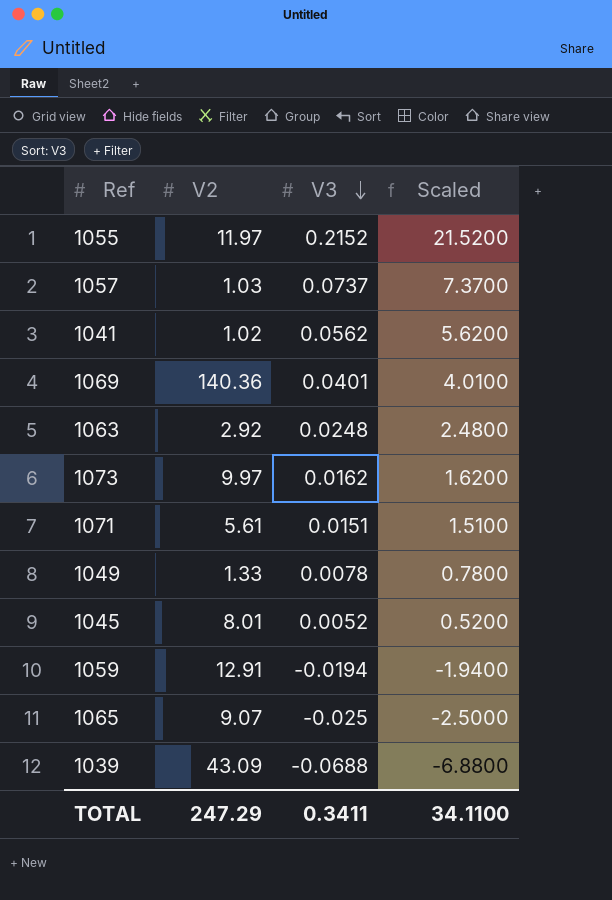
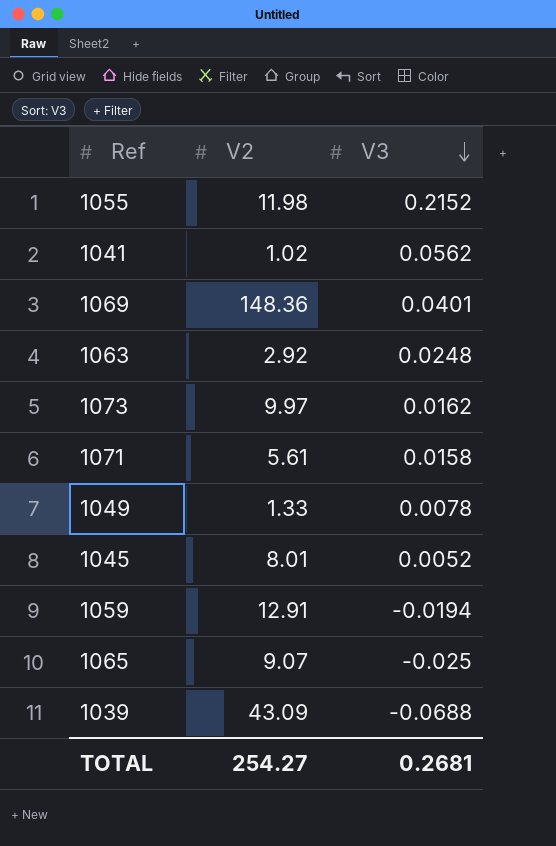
column Scaled | formula: [V3] * 100 -> none
row 1057: 1.03 | 0.0737 | 7.3700 -> none
1055 | V2: 11.97 -> 11.98
1069 | V2: 140.36 -> 148.36
1071 | V3: 0.0151 -> 0.0158
TOTAL | V2: 247.29 -> 254.27
TOTAL | V3: 0.3411 -> 0.2681

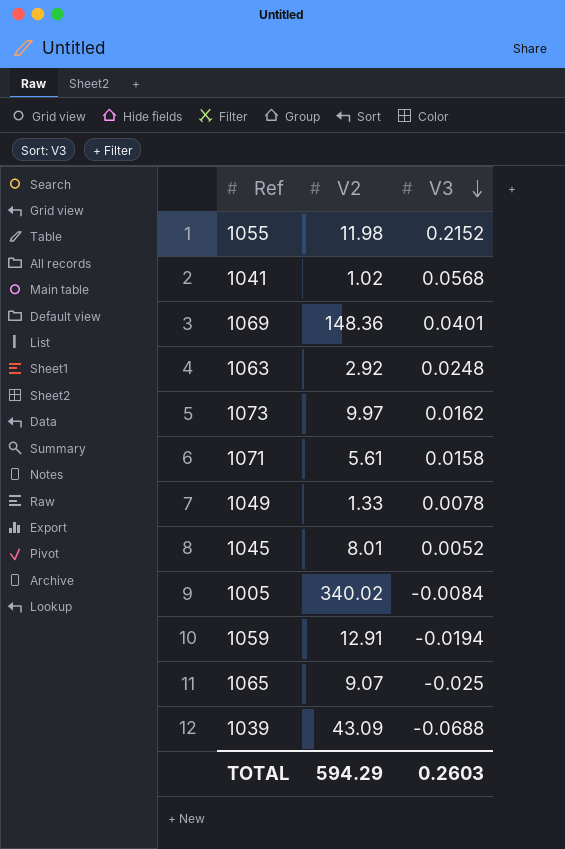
1041 | V3: 0.0562 -> 0.0568
row 1005: none -> 340.02 | -0.0084
TOTAL | V2: 254.27 -> 594.29
TOTAL | V3: 0.2681 -> 0.2603

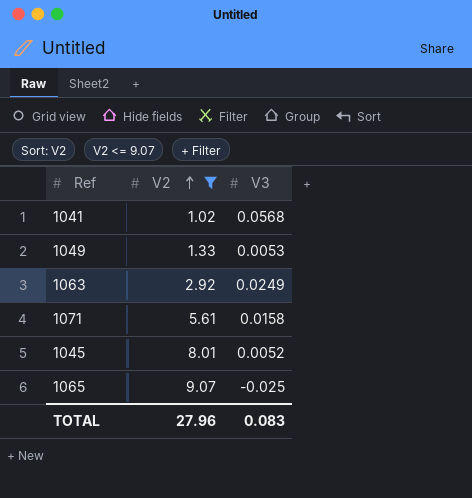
filter: none -> V2 <= 9.07
row order: V3 descending -> V2 ascending
1049 | V3: 0.0078 -> 0.0053
1063 | V3: 0.0248 -> 0.0249
TOTAL | V2: 594.29 -> 27.96
TOTAL | V3: 0.2603 -> 0.083

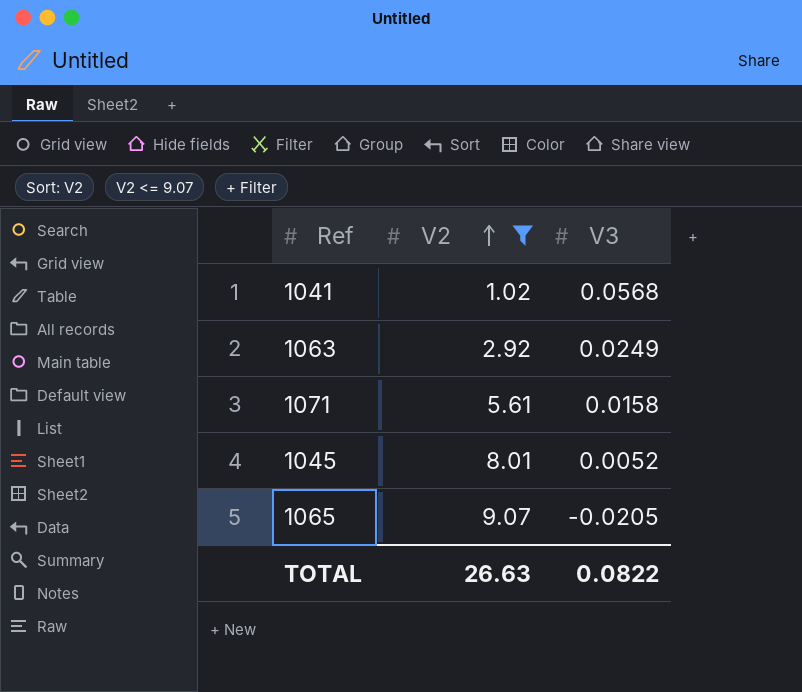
row 1049: 1.33 | 0.0053 -> none
1065 | V3: -0.025 -> -0.0205
TOTAL | V2: 27.96 -> 26.63
TOTAL | V3: 0.083 -> 0.0822

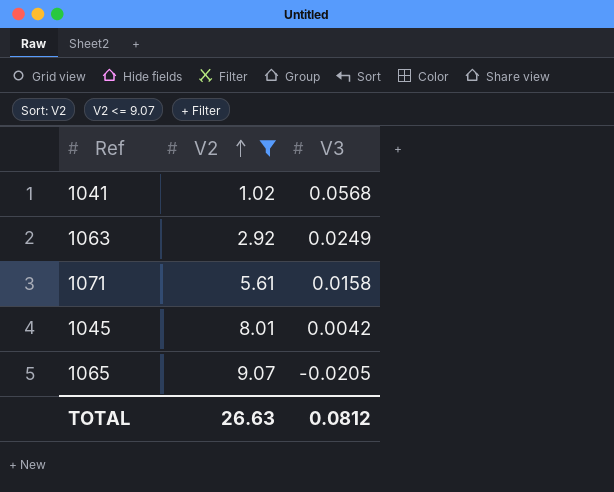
1045 | V3: 0.0052 -> 0.0042
TOTAL | V3: 0.0822 -> 0.0812

